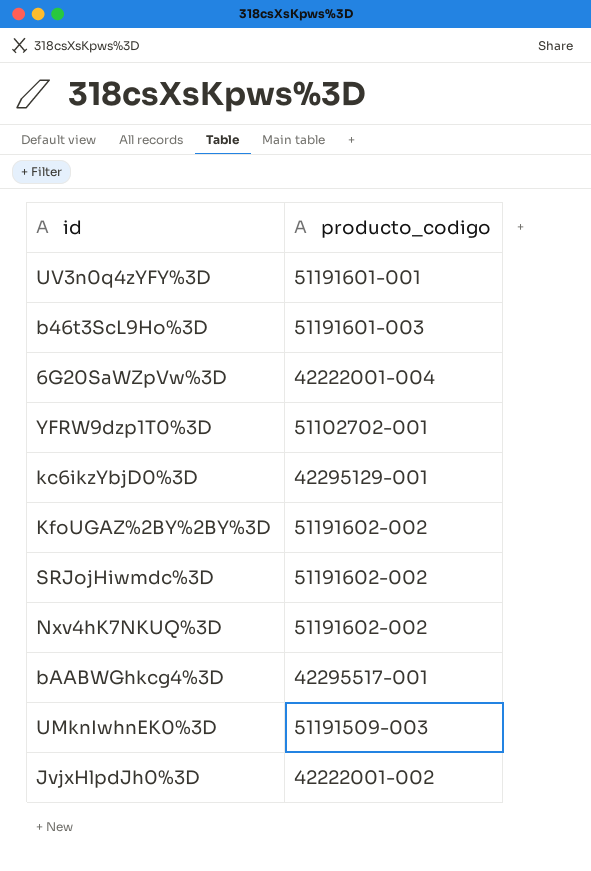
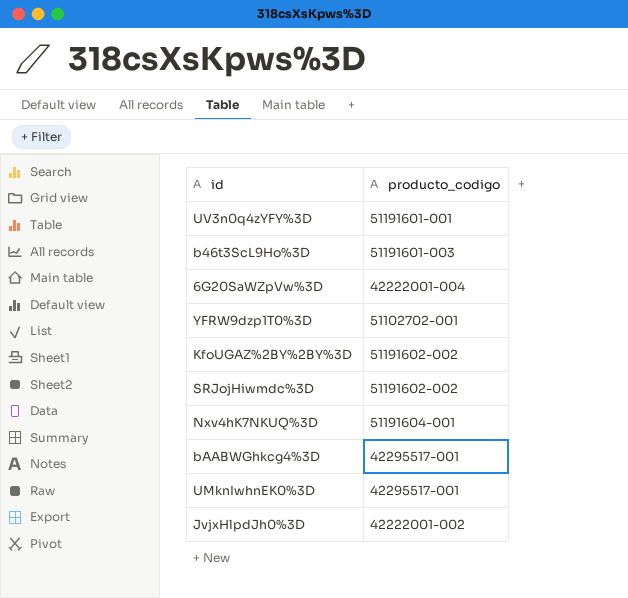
row kc6ikzYbjD0%3D: 42295129-001 -> none
Nxv4hK7NKUQ%3D | producto_codigo: 51191602-002 -> 51191604-001
UMknIwhnEK0%3D | producto_codigo: 51191509-003 -> 42295517-001

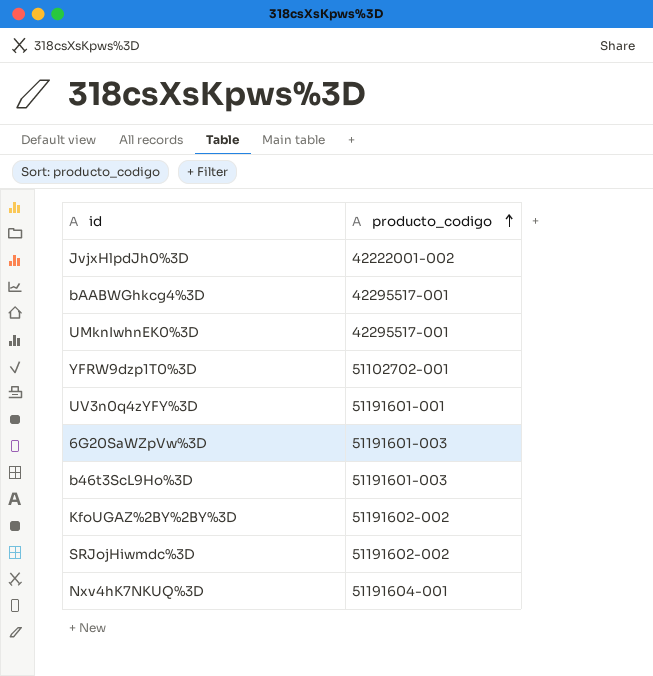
row order: none -> producto_codigo ascending
6G20SaWZpVw%3D | producto_codigo: 42222001-004 -> 51191601-003

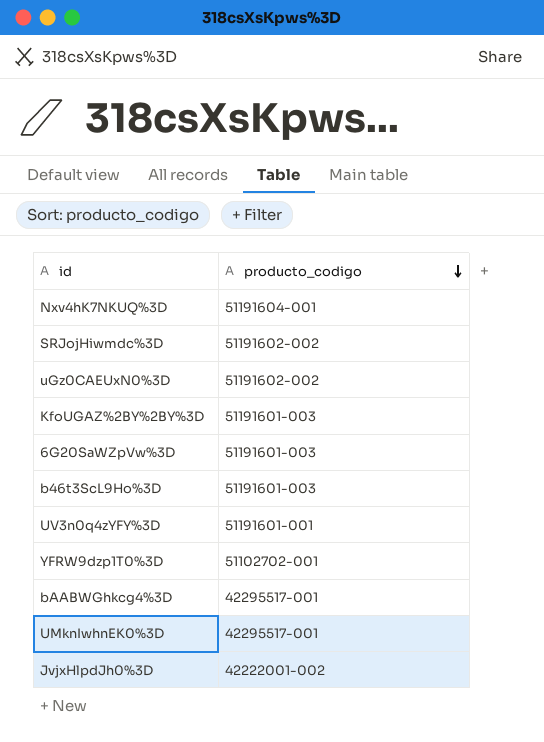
row order: producto_codigo ascending -> producto_codigo descending
row uGz0CAEUxN0%3D: none -> 51191602-002
KfoUGAZ%2BY%2BY%3D | producto_codigo: 51191602-002 -> 51191601-003

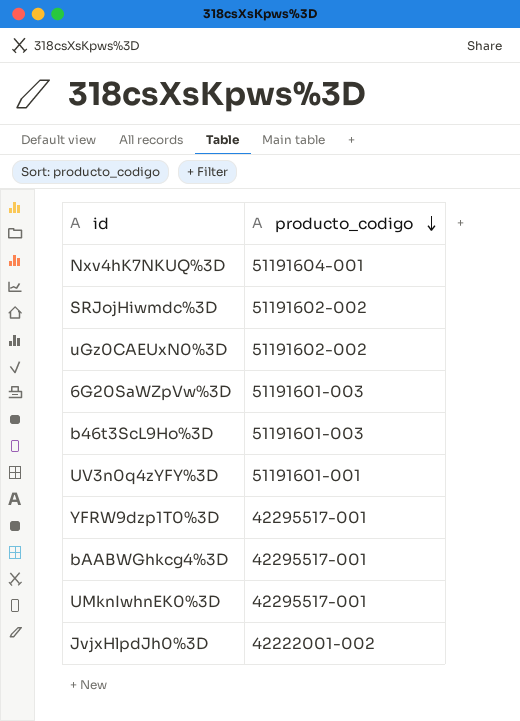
row KfoUGAZ%2BY%2BY%3D: 51191601-003 -> none
YFRW9dzp1T0%3D | producto_codigo: 51102702-001 -> 42295517-001

